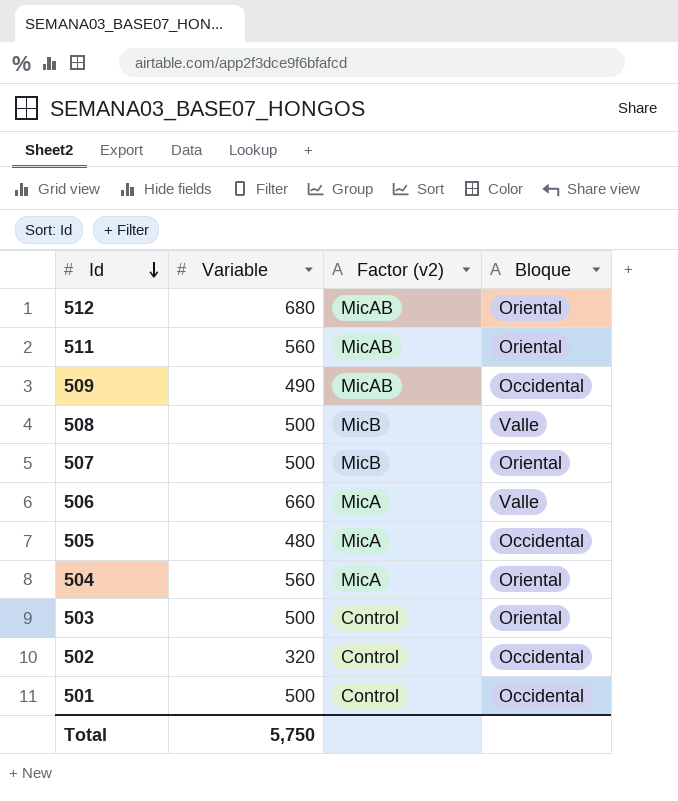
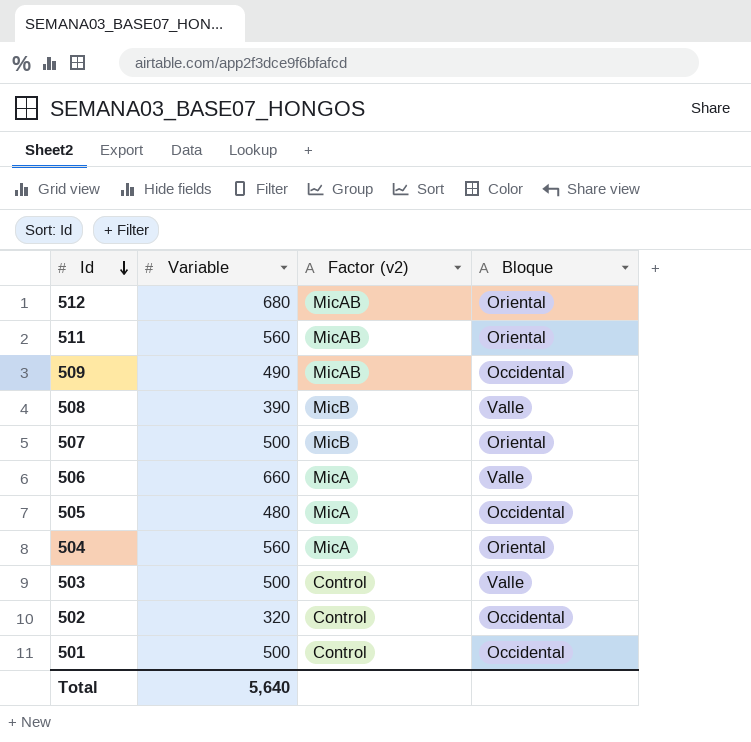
508 | Variable: 500 -> 390
503 | Bloque: Oriental -> Valle
Total | Variable: 5,750 -> 5,640

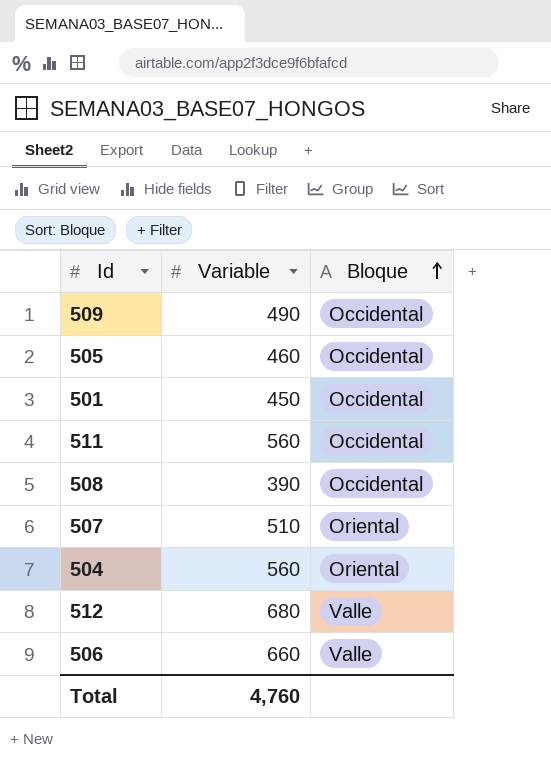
row order: Id descending -> Bloque ascending
column Factor (v2) | position: 3 -> none
row 503: 500 | Control | Valle -> none
row 502: 320 | Control | Occidental -> none
505 | Variable: 480 -> 460
501 | Variable: 500 -> 450
511 | Bloque: Oriental -> Occidental
508 | Bloque: Valle -> Occidental
507 | Variable: 500 -> 510
512 | Bloque: Oriental -> Valle
Total | Variable: 5,640 -> 4,760

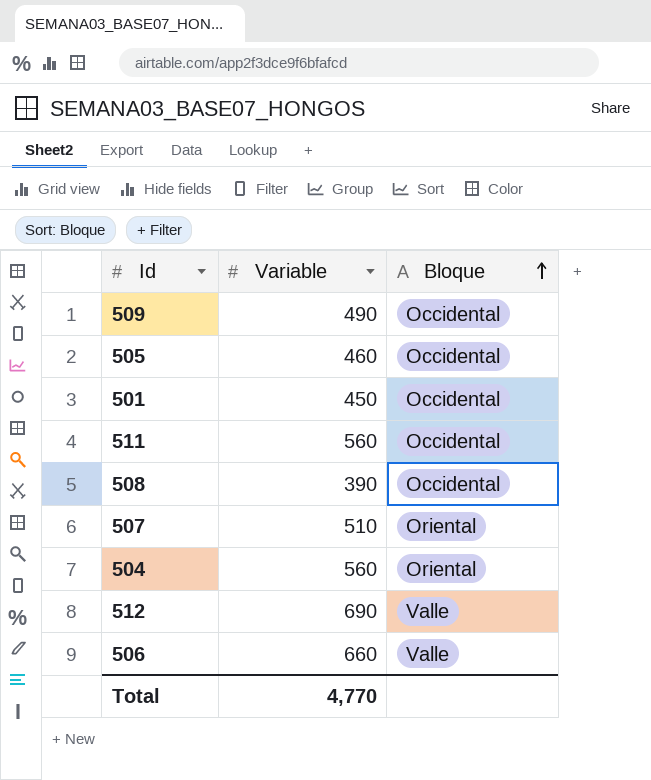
512 | Variable: 680 -> 690
Total | Variable: 4,760 -> 4,770

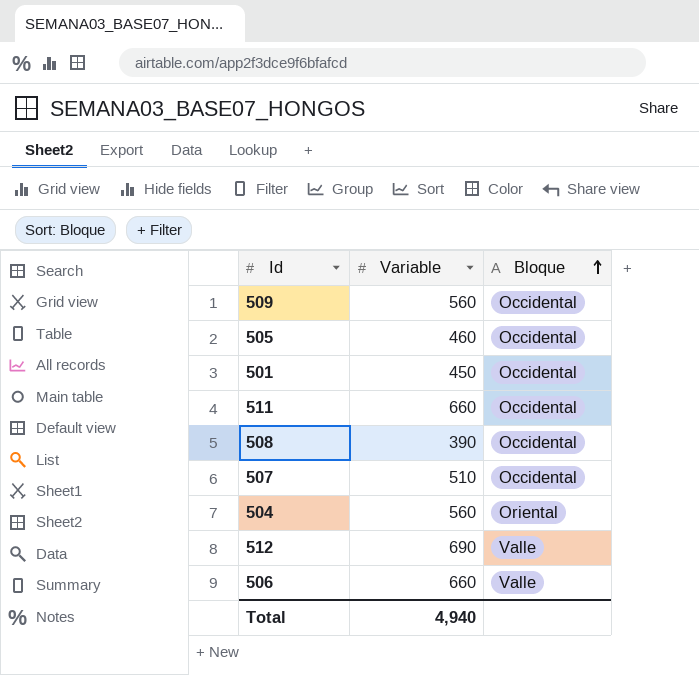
509 | Variable: 490 -> 560
511 | Variable: 560 -> 660
507 | Bloque: Oriental -> Occidental
Total | Variable: 4,770 -> 4,940

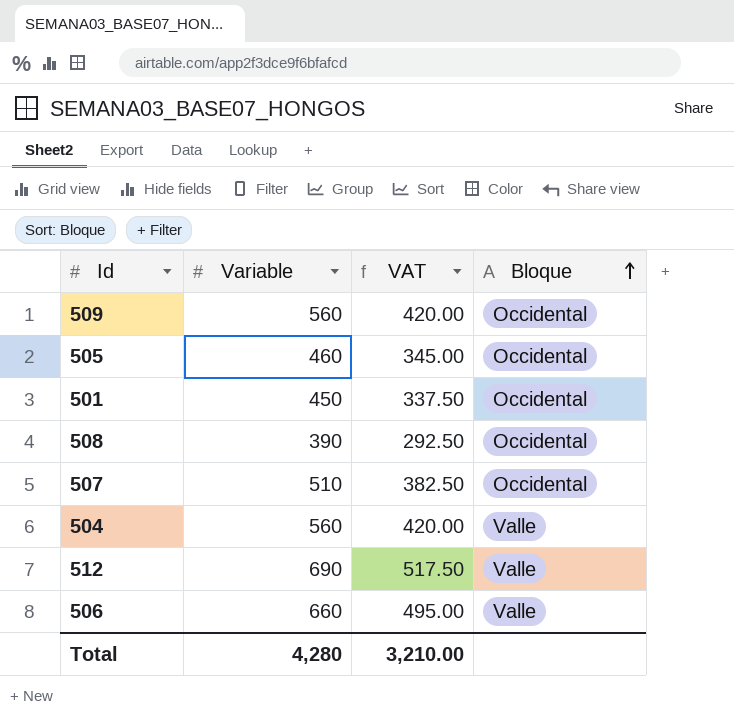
column VAT | formula: none -> [Variable] * 0.75
row 511: 660 | Occidental -> none
504 | Bloque: Oriental -> Valle
Total | Variable: 4,940 -> 4,280

